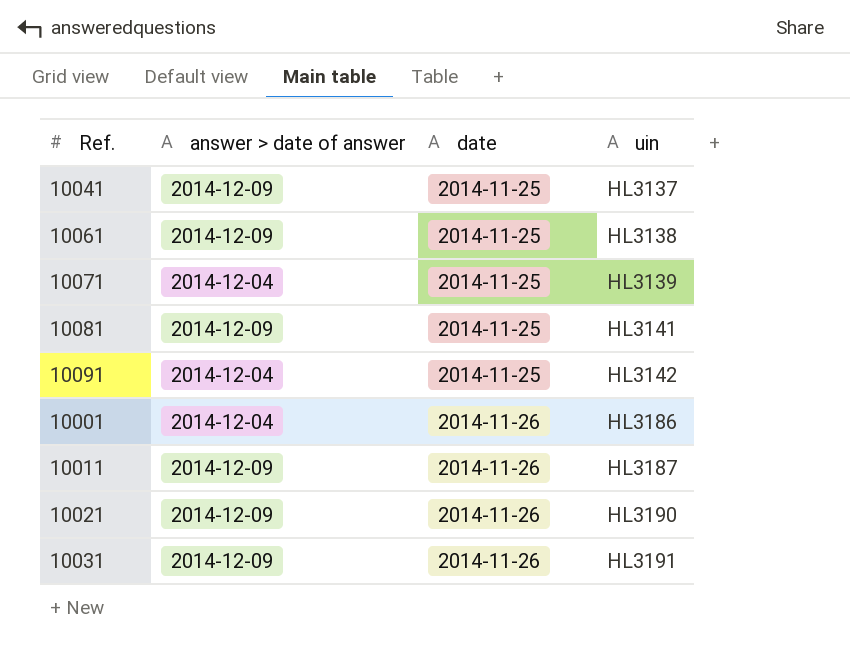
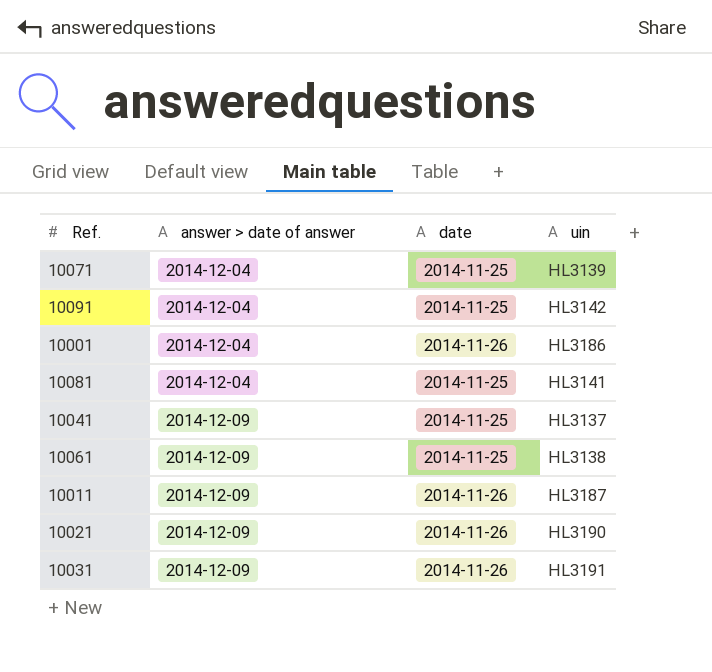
row order: date ascending -> answer > date of answer ascending
10081 | answer > date of answer: 2014-12-09 -> 2014-12-04

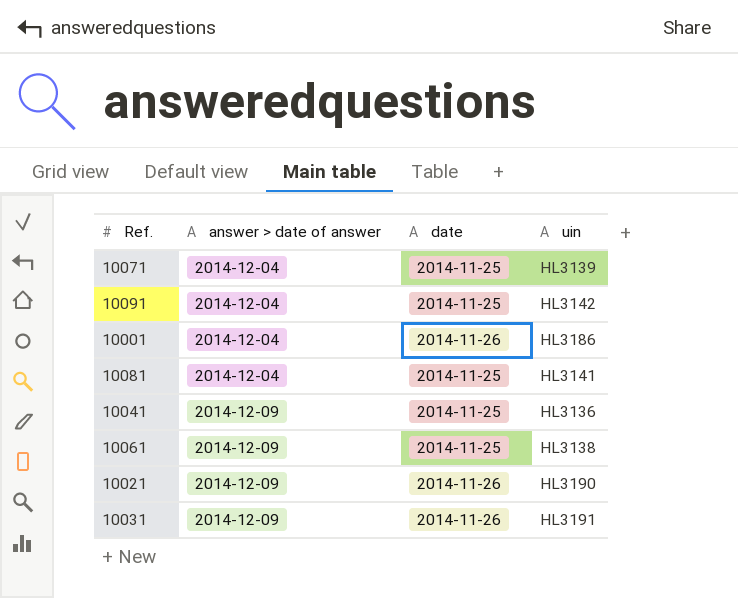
row 10011: 2014-12-09 | 2014-11-26 | HL3187 -> none
10041 | uin: HL3137 -> HL3136

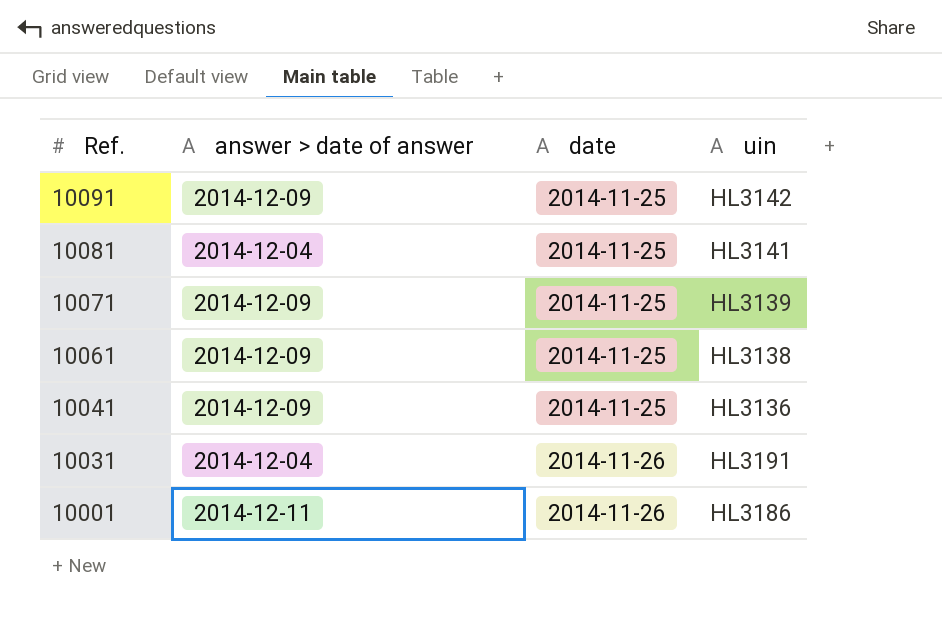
row order: answer > date of answer ascending -> Ref. descending
row 10021: 2014-12-09 | 2014-11-26 | HL3190 -> none
10091 | answer > date of answer: 2014-12-04 -> 2014-12-09
10071 | answer > date of answer: 2014-12-04 -> 2014-12-09
10031 | answer > date of answer: 2014-12-09 -> 2014-12-04
10001 | answer > date of answer: 2014-12-04 -> 2014-12-11

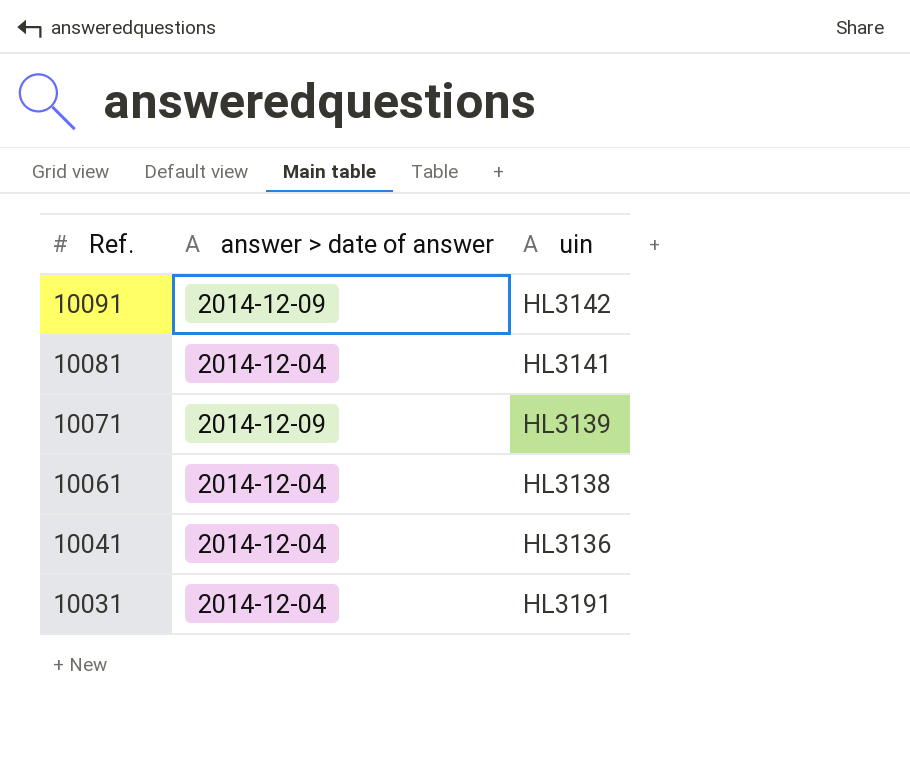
column date | position: 3 -> none
row 10001: 2014-12-11 | 2014-11-26 | HL3186 -> none
10061 | answer > date of answer: 2014-12-09 -> 2014-12-04
10041 | answer > date of answer: 2014-12-09 -> 2014-12-04

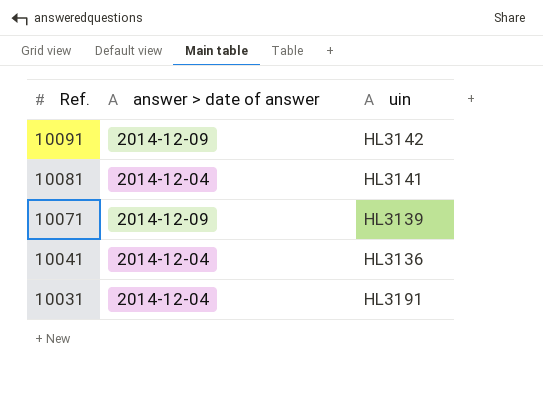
row 10061: 2014-12-04 | HL3138 -> none

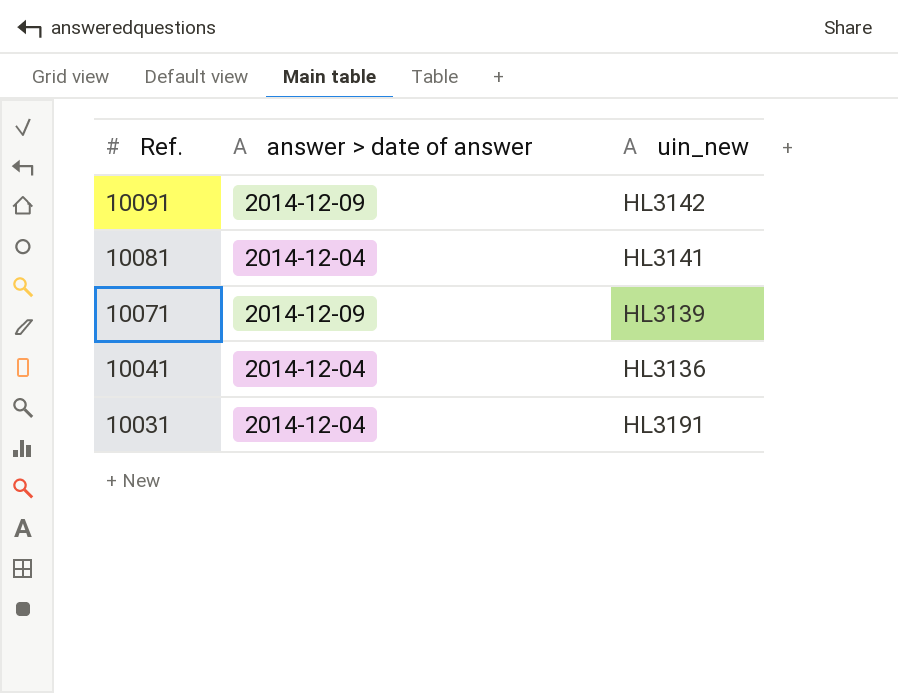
column name: uin -> uin_new

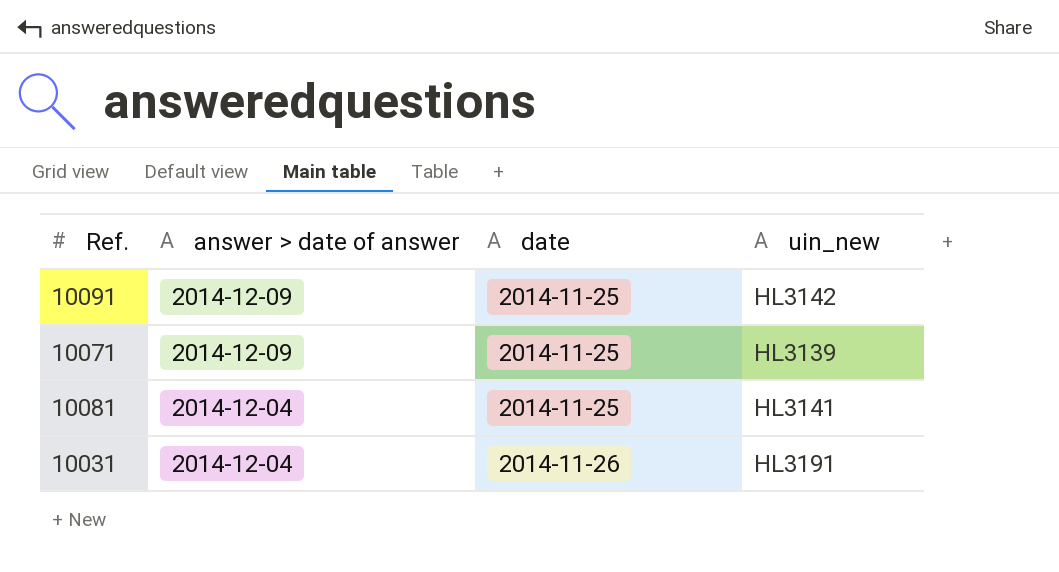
row order: Ref. descending -> answer > date of answer descending
column date | position: none -> 3
row 10041: 2014-12-04 | HL3136 -> none

